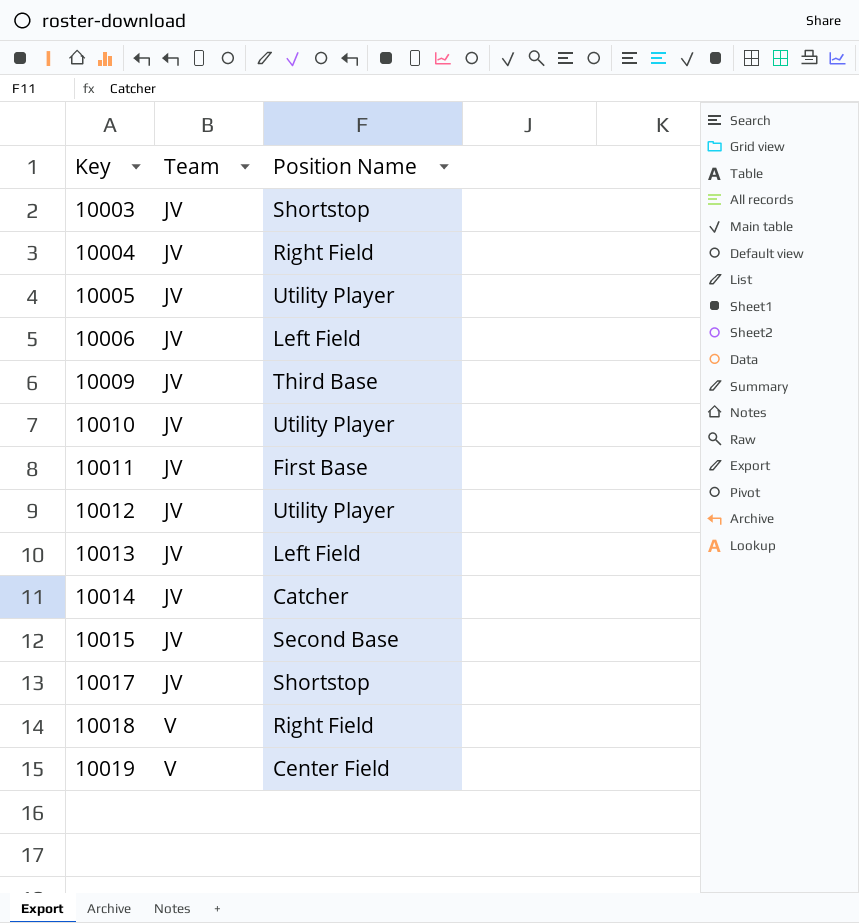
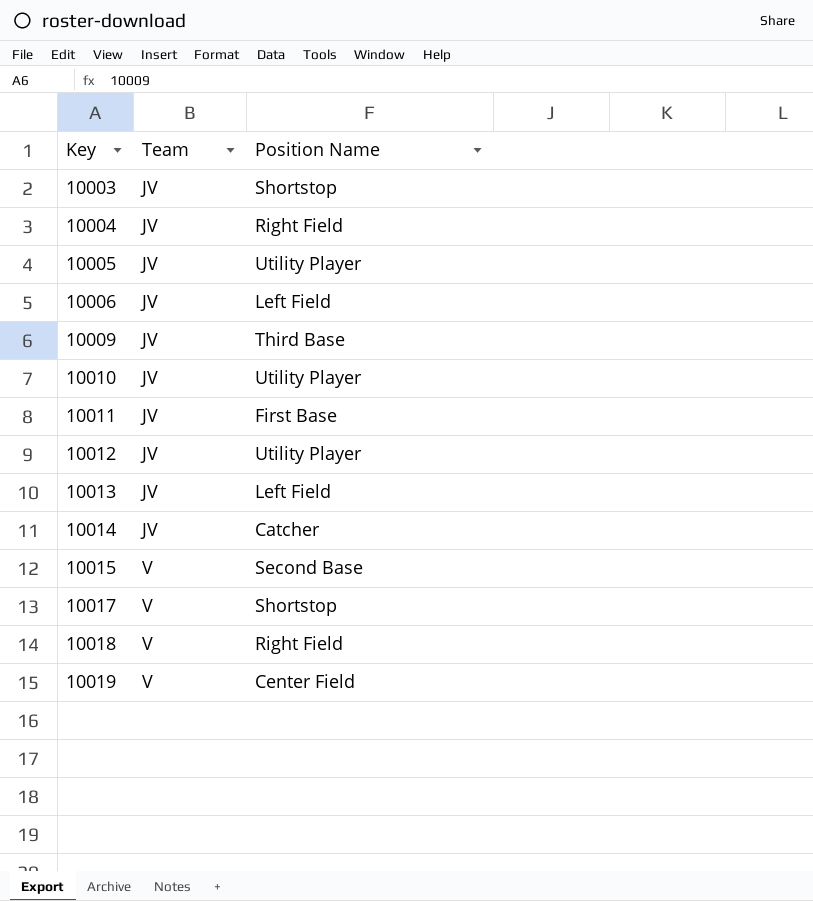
10015 | Team: JV -> V
10017 | Team: JV -> V

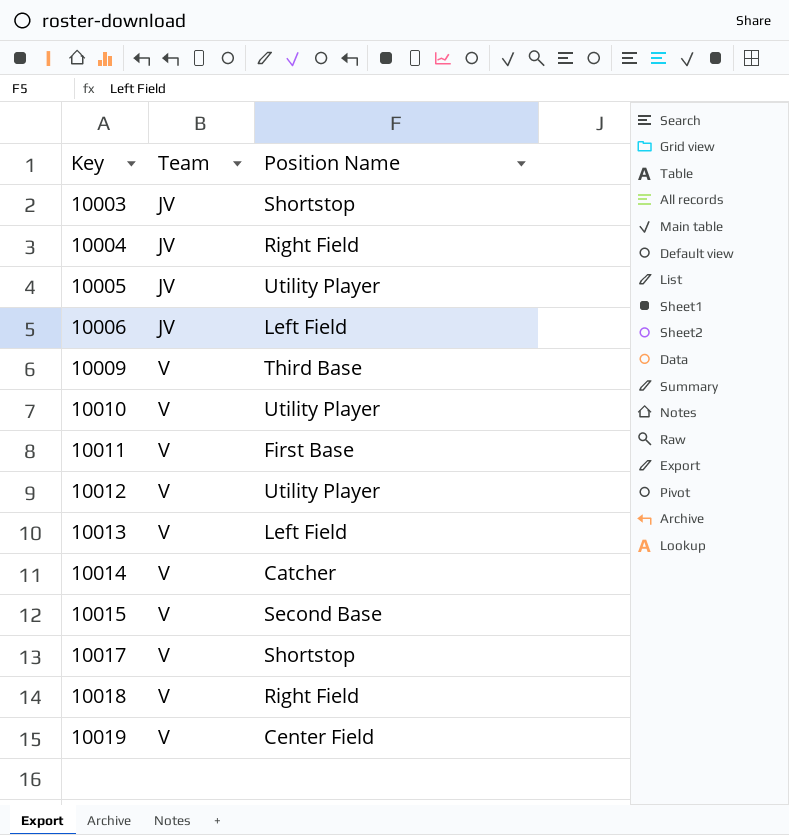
10009 | Team: JV -> V
10010 | Team: JV -> V
10011 | Team: JV -> V
10012 | Team: JV -> V
10013 | Team: JV -> V
10014 | Team: JV -> V

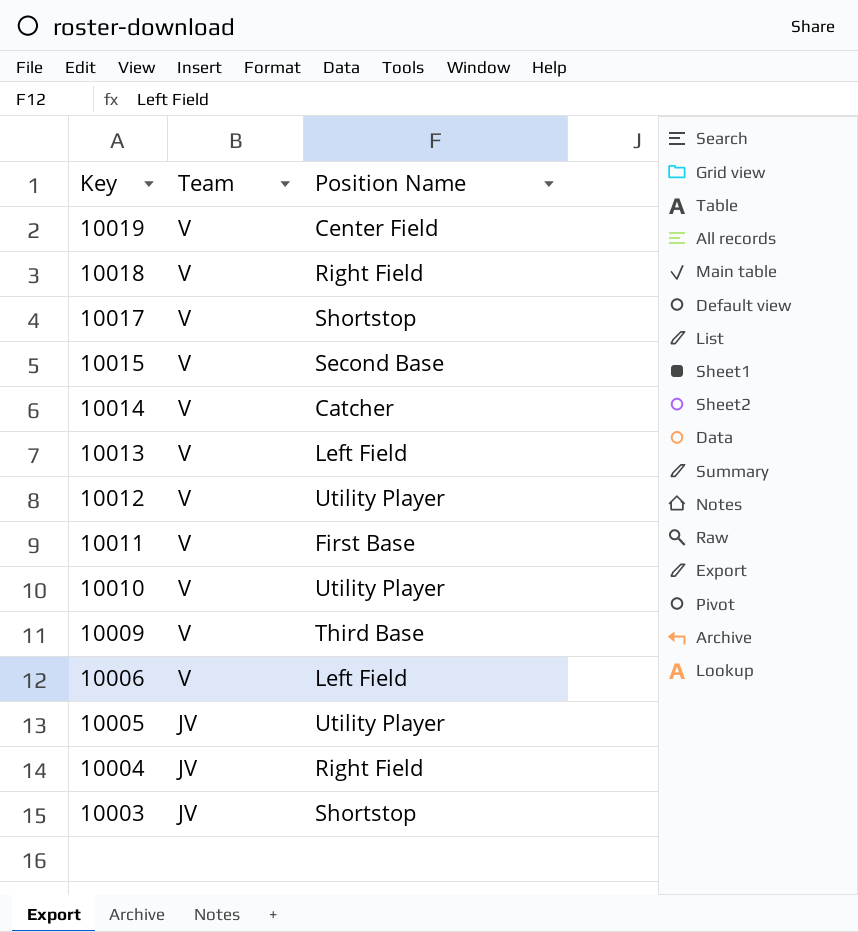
row order: Key ascending -> Key descending
10006 | Team: JV -> V

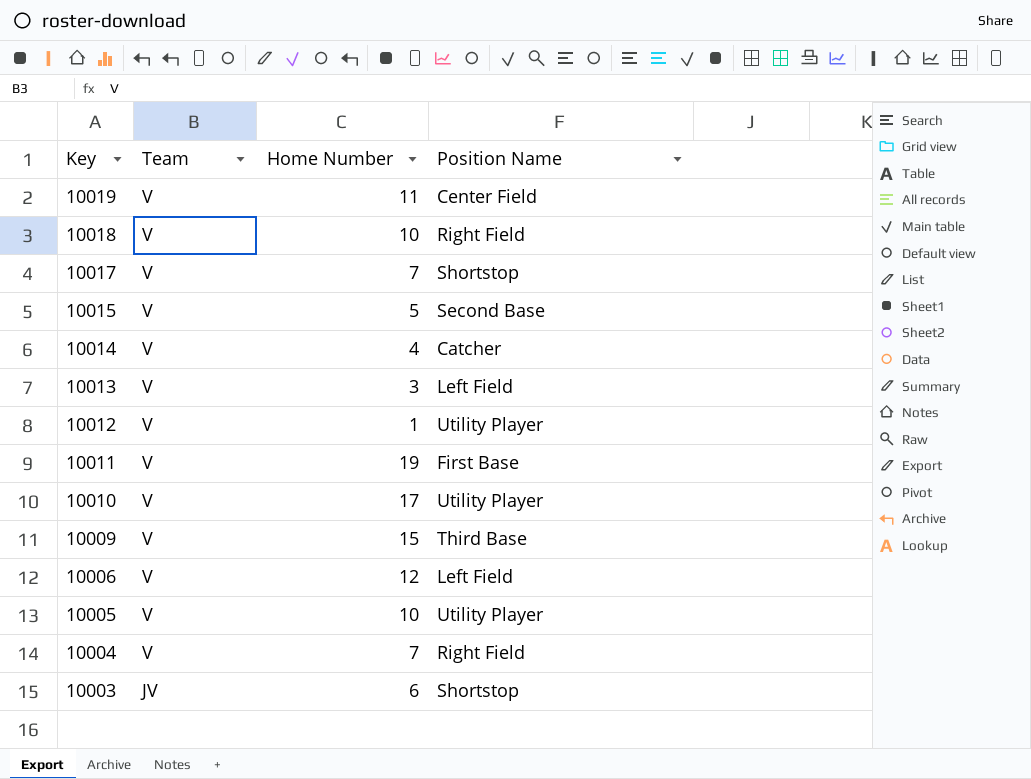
column Home Number | position: none -> 3
10005 | Team: JV -> V
10004 | Team: JV -> V

